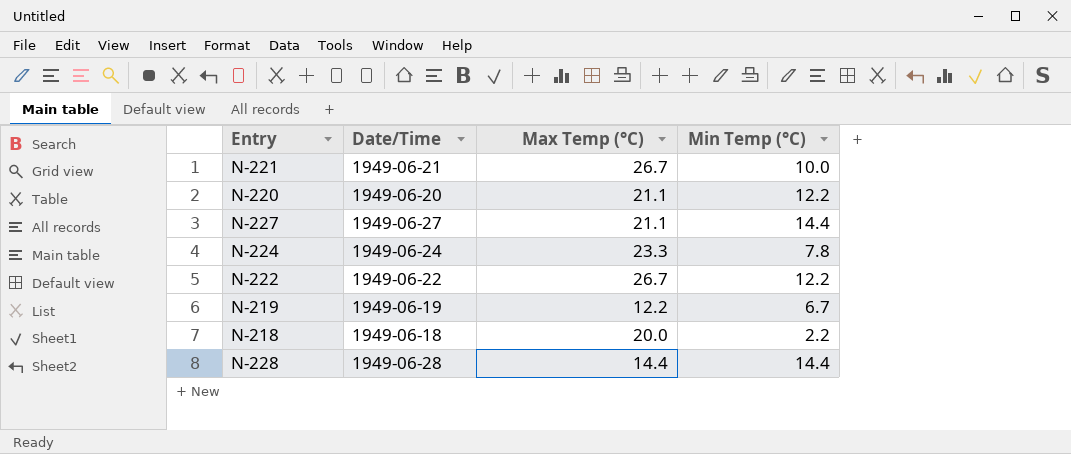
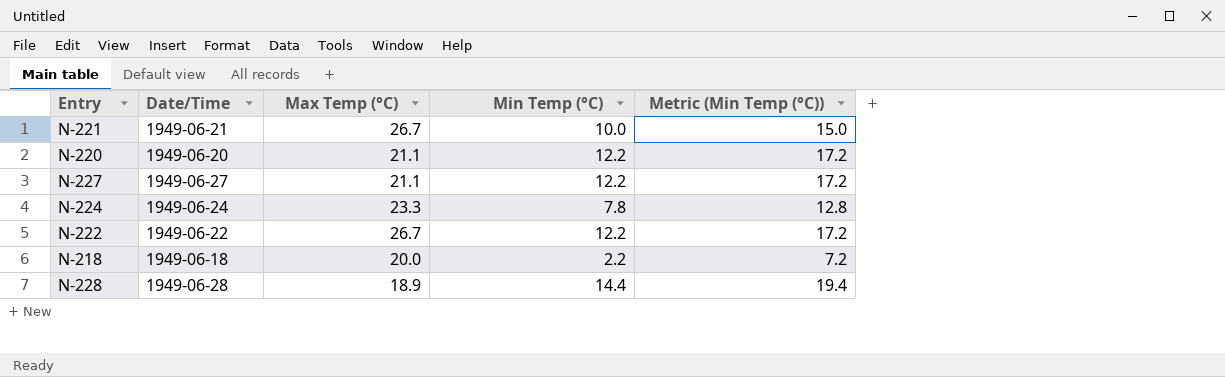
column Metric (Min Temp (°C)) | formula: none -> [Min Temp (°C)] + 5
row N-219: 1949-06-19 | 12.2 | 6.7 -> none
N-227 | Min Temp (°C): 14.4 -> 12.2
N-228 | Max Temp (°C): 14.4 -> 18.9

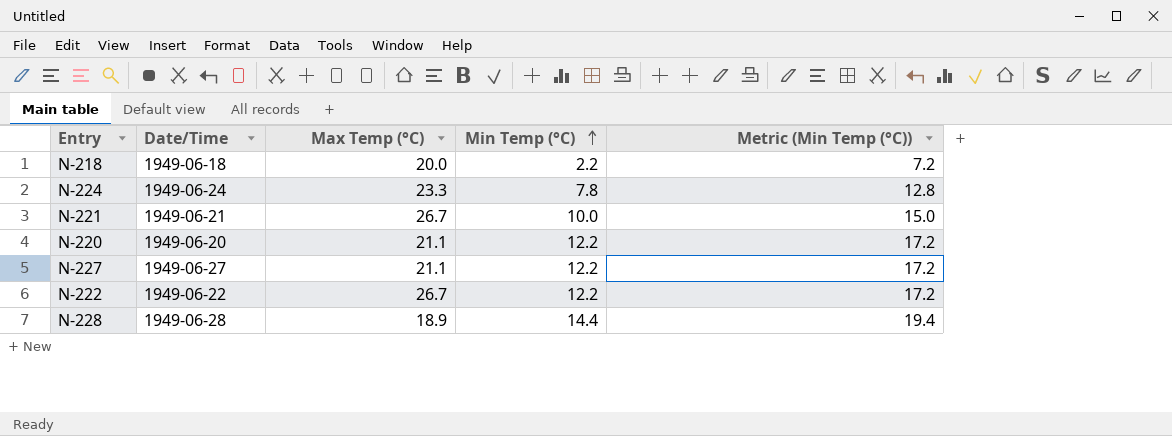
row order: none -> Min Temp (°C) ascending

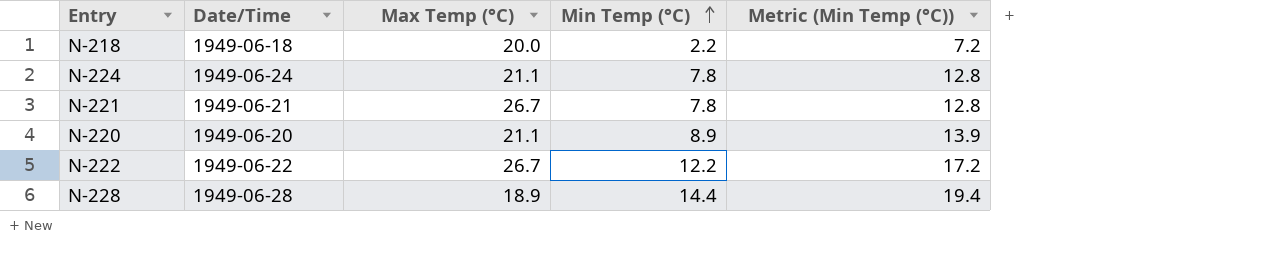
row N-227: 1949-06-27 | 21.1 | 12.2 | 17.2 -> none
N-224 | Max Temp (°C): 23.3 -> 21.1
N-221 | Min Temp (°C): 10.0 -> 7.8
N-221 | Metric (Min Temp (°C)): 15.0 -> 12.8
N-220 | Min Temp (°C): 12.2 -> 8.9
N-220 | Metric (Min Temp (°C)): 17.2 -> 13.9

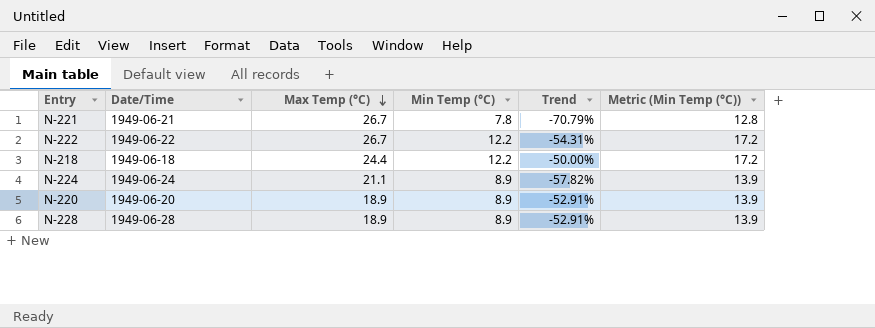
row order: Min Temp (°C) ascending -> Max Temp (°C) descending
column Trend | formula: none -> ([Min Temp (°C)] - [Max Temp (°C)]) / [Max Temp (°C)]
N-218 | Max Temp (°C): 20.0 -> 24.4
N-218 | Min Temp (°C): 2.2 -> 12.2
N-218 | Metric (Min Temp (°C)): 7.2 -> 17.2
N-224 | Min Temp (°C): 7.8 -> 8.9
N-224 | Metric (Min Temp (°C)): 12.8 -> 13.9
N-220 | Max Temp (°C): 21.1 -> 18.9
N-228 | Min Temp (°C): 14.4 -> 8.9
N-228 | Metric (Min Temp (°C)): 19.4 -> 13.9

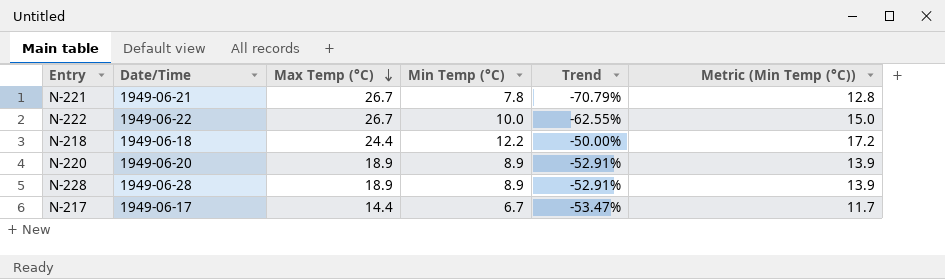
row N-224: 1949-06-24 | 21.1 | 8.9 | -57.82% | 13.9 -> none
N-222 | Min Temp (°C): 12.2 -> 10.0
N-222 | Trend: -54.31% -> -62.55%
N-222 | Metric (Min Temp (°C)): 17.2 -> 15.0
row N-217: none -> 1949-06-17 | 14.4 | 6.7 | -53.47% | 11.7

